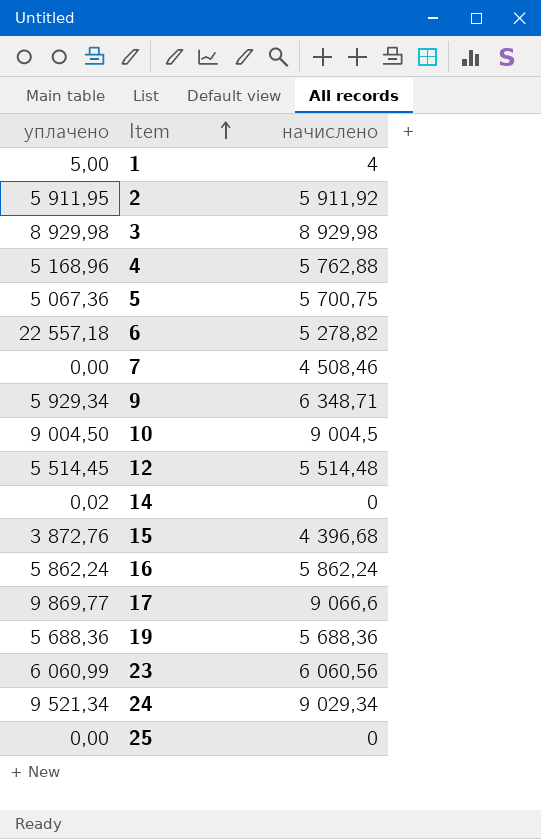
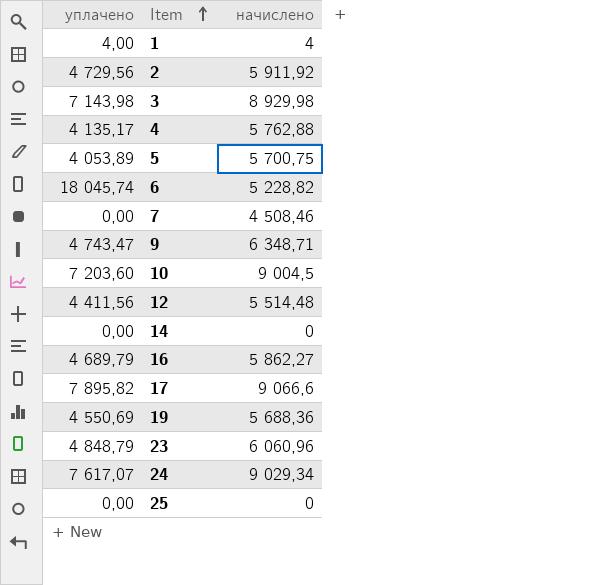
row 15: 3 872,76 | 4 396,68 -> none
1 | уплачено: 5,00 -> 4,00
2 | уплачено: 5 911,95 -> 4 729,56
3 | уплачено: 8 929,98 -> 7 143,98
4 | уплачено: 5 168,96 -> 4 135,17
5 | уплачено: 5 067,36 -> 4 053,89
6 | уплачено: 22 557,18 -> 18 045,74
6 | начислено: 5 278,82 -> 5 228,82
9 | уплачено: 5 929,34 -> 4 743,47
10 | уплачено: 9 004,50 -> 7 203,60
12 | уплачено: 5 514,45 -> 4 411,56
14 | уплачено: 0,02 -> 0,00
16 | уплачено: 5 862,24 -> 4 689,79
16 | начислено: 5 862,24 -> 5 862,27
17 | уплачено: 9 869,77 -> 7 895,82
19 | уплачено: 5 688,36 -> 4 550,69
23 | уплачено: 6 060,99 -> 4 848,79
23 | начислено: 6 060,56 -> 6 060,96
24 | уплачено: 9 521,34 -> 7 617,07

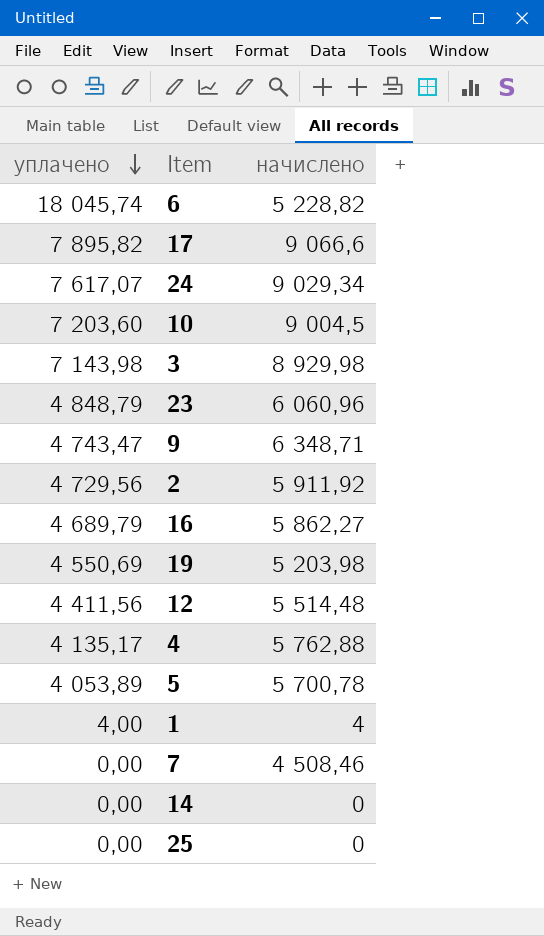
row order: Item ascending -> уплачено descending
19 | начислено: 5 688,36 -> 5 203,98
5 | начислено: 5 700,75 -> 5 700,78

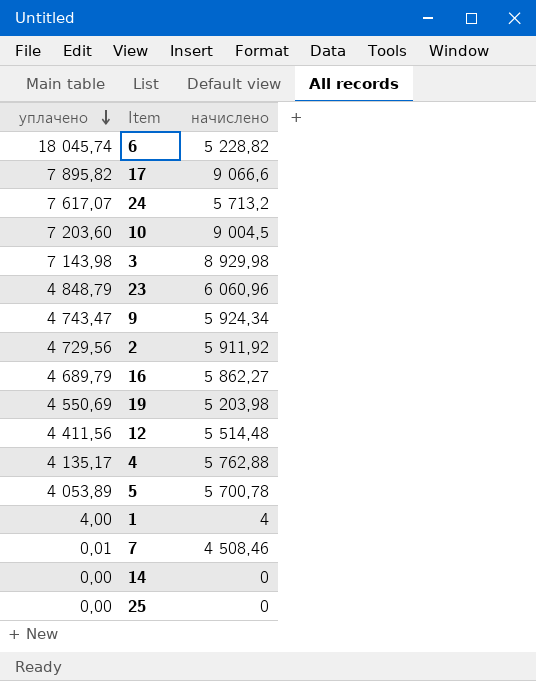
24 | начислено: 9 029,34 -> 5 713,2
9 | начислено: 6 348,71 -> 5 924,34
7 | уплачено: 0,00 -> 0,01

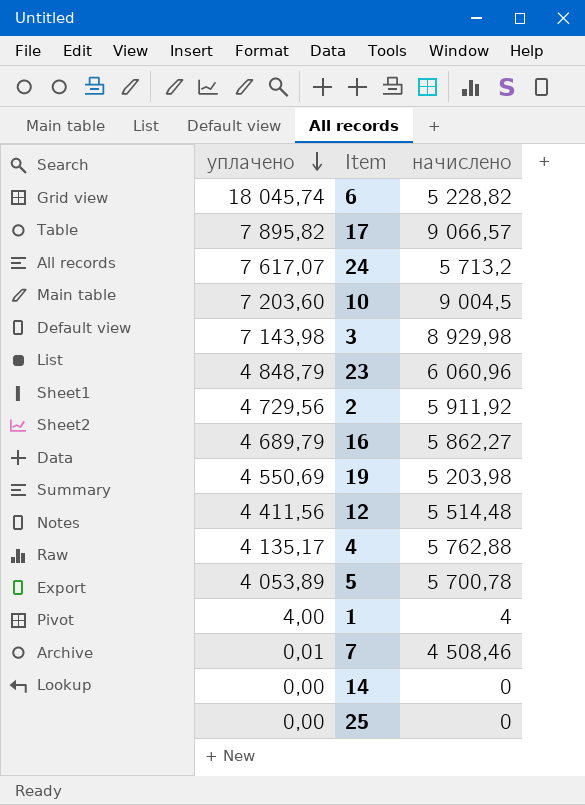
row 9: 4 743,47 | 5 924,34 -> none
17 | начислено: 9 066,6 -> 9 066,57

